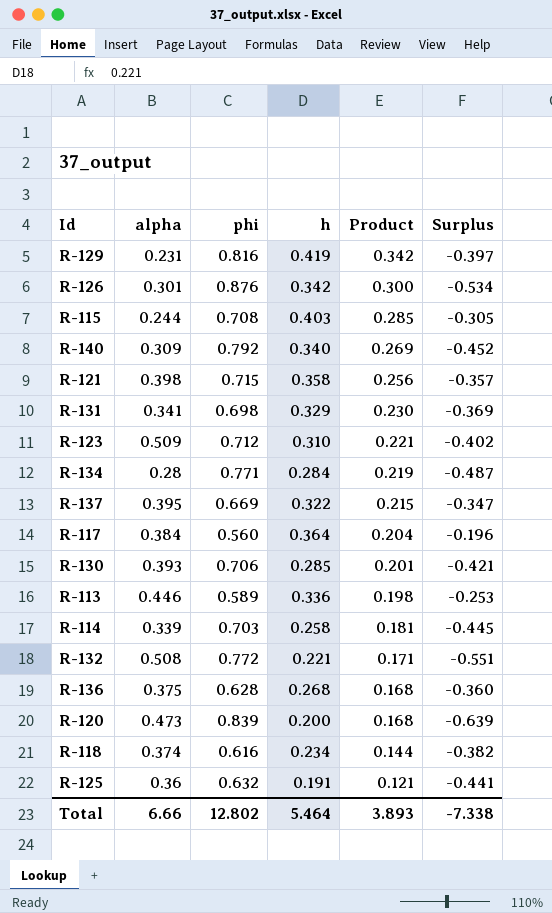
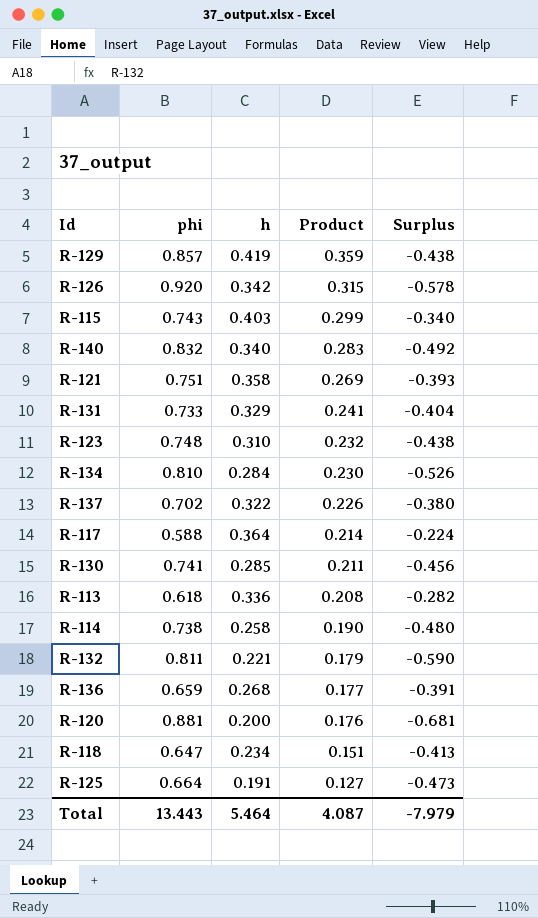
column alpha | position: 2 -> none
R-129 | phi: 0.816 -> 0.857
R-129 | Product: 0.342 -> 0.359
R-129 | Surplus: -0.397 -> -0.438
R-126 | phi: 0.876 -> 0.920
R-126 | Product: 0.300 -> 0.315
R-126 | Surplus: -0.534 -> -0.578
R-115 | phi: 0.708 -> 0.743
R-115 | Product: 0.285 -> 0.299
R-115 | Surplus: -0.305 -> -0.340
R-140 | phi: 0.792 -> 0.832
R-140 | Product: 0.269 -> 0.283
R-140 | Surplus: -0.452 -> -0.492
R-121 | phi: 0.715 -> 0.751
R-121 | Product: 0.256 -> 0.269
R-121 | Surplus: -0.357 -> -0.393
R-131 | phi: 0.698 -> 0.733
R-131 | Product: 0.230 -> 0.241
R-131 | Surplus: -0.369 -> -0.404
R-123 | phi: 0.712 -> 0.748
R-123 | Product: 0.221 -> 0.232
R-123 | Surplus: -0.402 -> -0.438
R-134 | phi: 0.771 -> 0.810
R-134 | Product: 0.219 -> 0.230
R-134 | Surplus: -0.487 -> -0.526
R-137 | phi: 0.669 -> 0.702
R-137 | Product: 0.215 -> 0.226
R-137 | Surplus: -0.347 -> -0.380
R-117 | phi: 0.560 -> 0.588
R-117 | Product: 0.204 -> 0.214
R-117 | Surplus: -0.196 -> -0.224
R-130 | phi: 0.706 -> 0.741
R-130 | Product: 0.201 -> 0.211
R-130 | Surplus: -0.421 -> -0.456
R-113 | phi: 0.589 -> 0.618
R-113 | Product: 0.198 -> 0.208
R-113 | Surplus: -0.253 -> -0.282
R-114 | phi: 0.703 -> 0.738
R-114 | Product: 0.181 -> 0.190
R-114 | Surplus: -0.445 -> -0.480
R-132 | phi: 0.772 -> 0.811
R-132 | Product: 0.171 -> 0.179
R-132 | Surplus: -0.551 -> -0.590
R-136 | phi: 0.628 -> 0.659
R-136 | Product: 0.168 -> 0.177
R-136 | Surplus: -0.360 -> -0.391
R-120 | phi: 0.839 -> 0.881
R-120 | Product: 0.168 -> 0.176
R-120 | Surplus: -0.639 -> -0.681
R-118 | phi: 0.616 -> 0.647
R-118 | Product: 0.144 -> 0.151
R-118 | Surplus: -0.382 -> -0.413
R-125 | phi: 0.632 -> 0.664
R-125 | Product: 0.121 -> 0.127
R-125 | Surplus: -0.441 -> -0.473
Total | phi: 12.802 -> 13.443
Total | Product: 3.893 -> 4.087
Total | Surplus: -7.338 -> -7.979

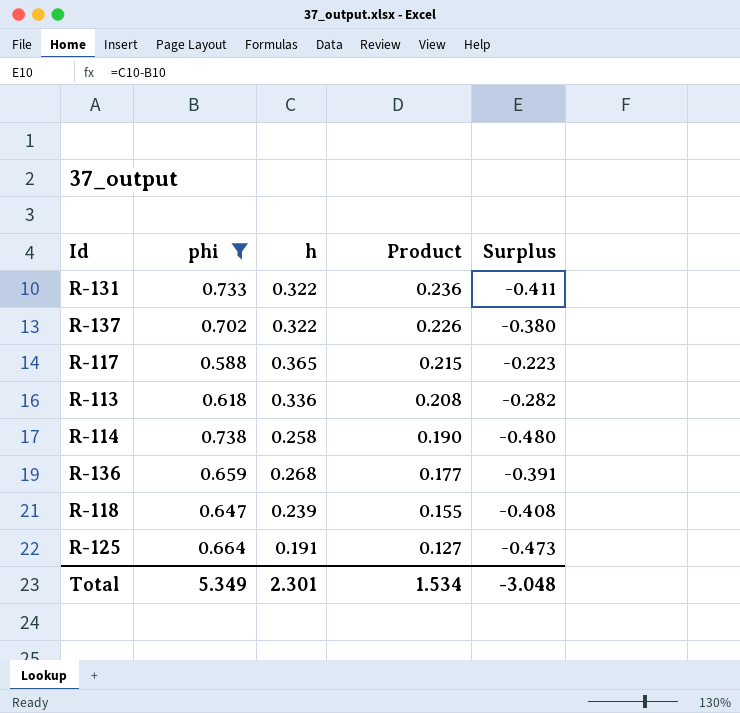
filter: none -> phi <= 0.738
R-131 | h: 0.329 -> 0.322
R-131 | Product: 0.241 -> 0.236
R-131 | Surplus: -0.404 -> -0.411
R-117 | h: 0.364 -> 0.365
R-117 | Product: 0.214 -> 0.215
R-117 | Surplus: -0.224 -> -0.223
R-118 | h: 0.234 -> 0.239
R-118 | Product: 0.151 -> 0.155
R-118 | Surplus: -0.413 -> -0.408
Total | phi: 13.443 -> 5.349
Total | h: 5.464 -> 2.301
Total | Product: 4.087 -> 1.534
Total | Surplus: -7.979 -> -3.048

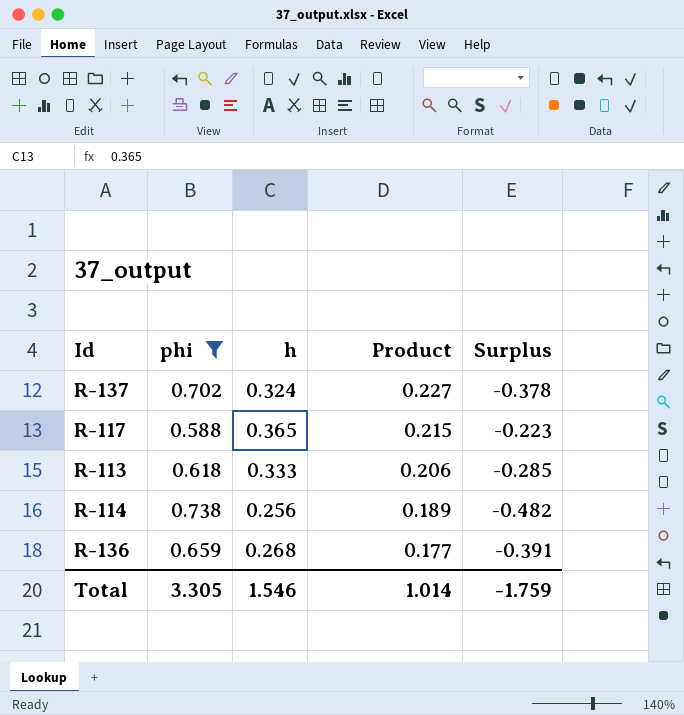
row R-131: 0.733 | 0.322 | 0.236 | -0.411 -> none
row R-118: 0.647 | 0.239 | 0.155 | -0.408 -> none
row R-125: 0.664 | 0.191 | 0.127 | -0.473 -> none
R-137 | h: 0.322 -> 0.324
R-137 | Product: 0.226 -> 0.227
R-137 | Surplus: -0.380 -> -0.378
R-113 | h: 0.336 -> 0.333
R-113 | Product: 0.208 -> 0.206
R-113 | Surplus: -0.282 -> -0.285
R-114 | h: 0.258 -> 0.256
R-114 | Product: 0.190 -> 0.189
R-114 | Surplus: -0.480 -> -0.482
Total | phi: 5.349 -> 3.305
Total | h: 2.301 -> 1.546
Total | Product: 1.534 -> 1.014
Total | Surplus: -3.048 -> -1.759

